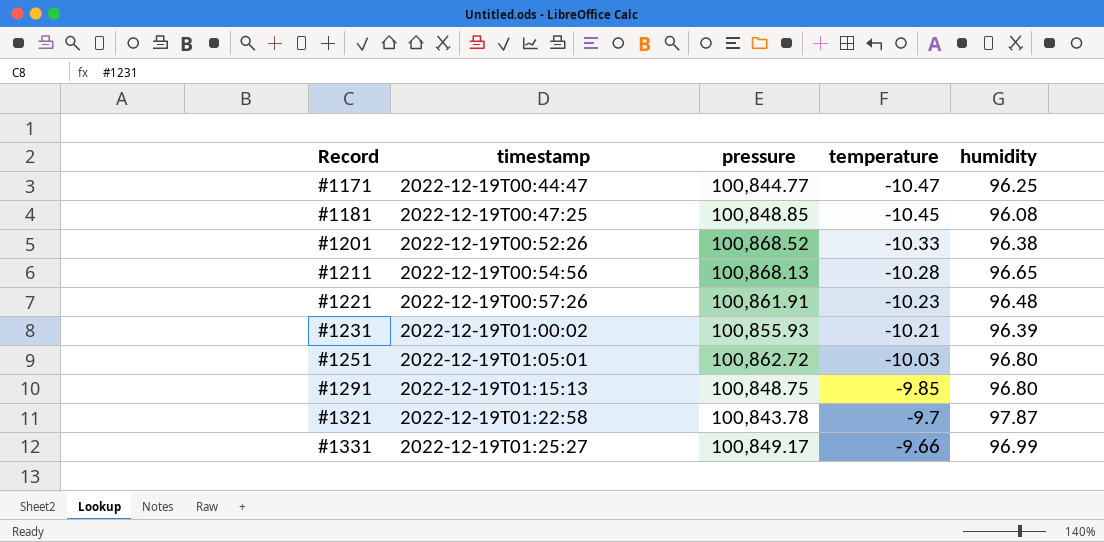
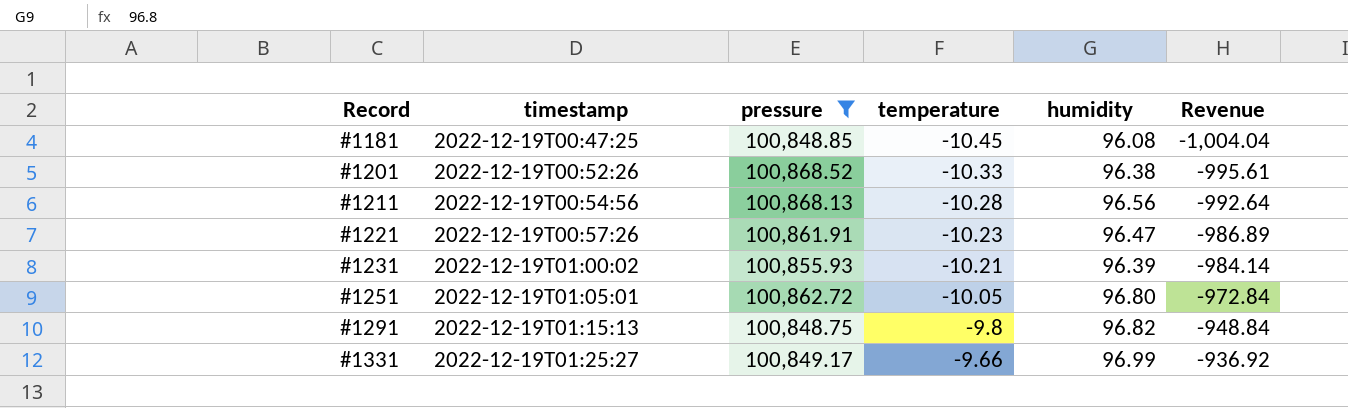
filter: none -> pressure >= 100,848.75
column Revenue | formula: none -> [temperature] * [humidity]
#1211 | humidity: 96.65 -> 96.56
#1221 | humidity: 96.48 -> 96.47
#1251 | temperature: -10.03 -> -10.05
#1291 | temperature: -9.85 -> -9.8
#1291 | humidity: 96.80 -> 96.82

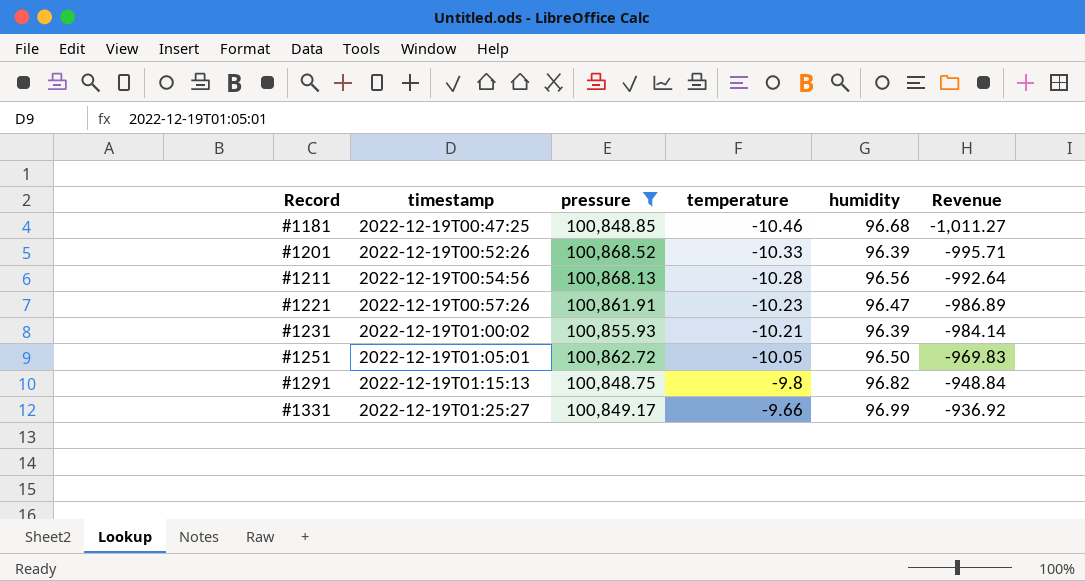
#1181 | temperature: -10.45 -> -10.46
#1181 | humidity: 96.08 -> 96.68
#1181 | Revenue: -1,004.04 -> -1,011.27
#1201 | humidity: 96.38 -> 96.39
#1201 | Revenue: -995.61 -> -995.71
#1251 | humidity: 96.80 -> 96.50
#1251 | Revenue: -972.84 -> -969.83

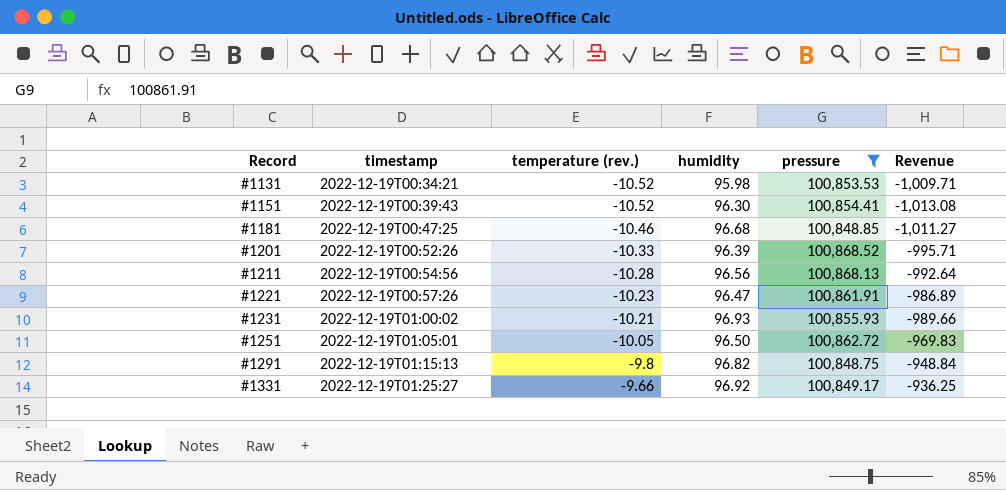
column name: temperature -> temperature (rev.)
column pressure | position: 3 -> 5
row #1131: none -> 2022-12-19T00:34:21 | -10.52 | 95.98 | 100,853.53 | -1,009.71
row #1151: none -> 2022-12-19T00:39:43 | -10.52 | 96.30 | 100,854.41 | -1,013.08
#1231 | humidity: 96.39 -> 96.93
#1231 | Revenue: -984.14 -> -989.66
#1331 | humidity: 96.99 -> 96.92
#1331 | Revenue: -936.92 -> -936.25

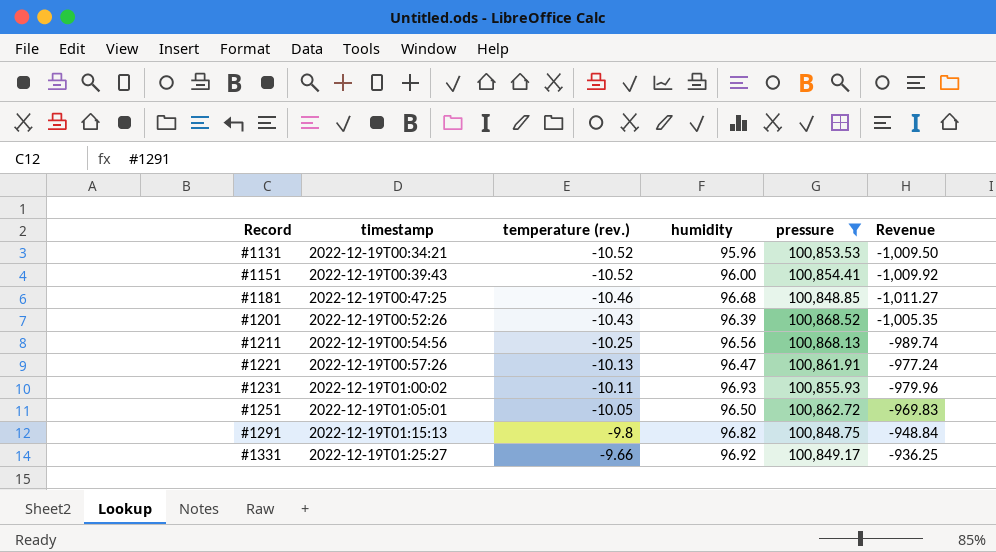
#1131 | humidity: 95.98 -> 95.96
#1131 | Revenue: -1,009.71 -> -1,009.50
#1151 | humidity: 96.30 -> 96.00
#1151 | Revenue: -1,013.08 -> -1,009.92
#1201 | temperature (rev.): -10.33 -> -10.43
#1201 | Revenue: -995.71 -> -1,005.35
#1211 | temperature (rev.): -10.28 -> -10.25
#1211 | Revenue: -992.64 -> -989.74
#1221 | temperature (rev.): -10.23 -> -10.13
#1221 | Revenue: -986.89 -> -977.24
#1231 | temperature (rev.): -10.21 -> -10.11
#1231 | Revenue: -989.66 -> -979.96

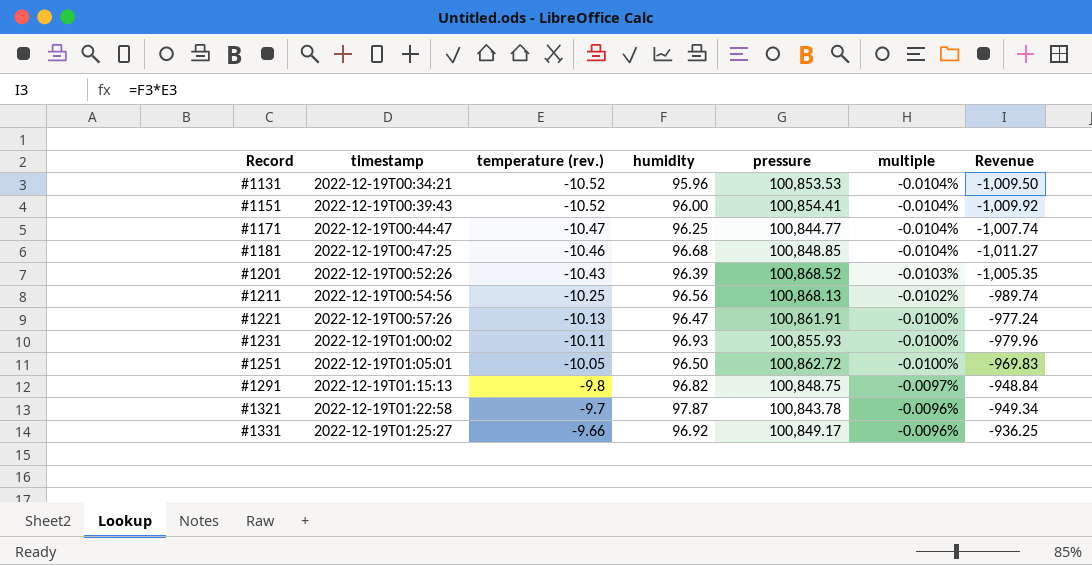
filter: pressure >= 100,848.75 -> none
column multiple | formula: none -> [temperature (rev.)] / [pressure]

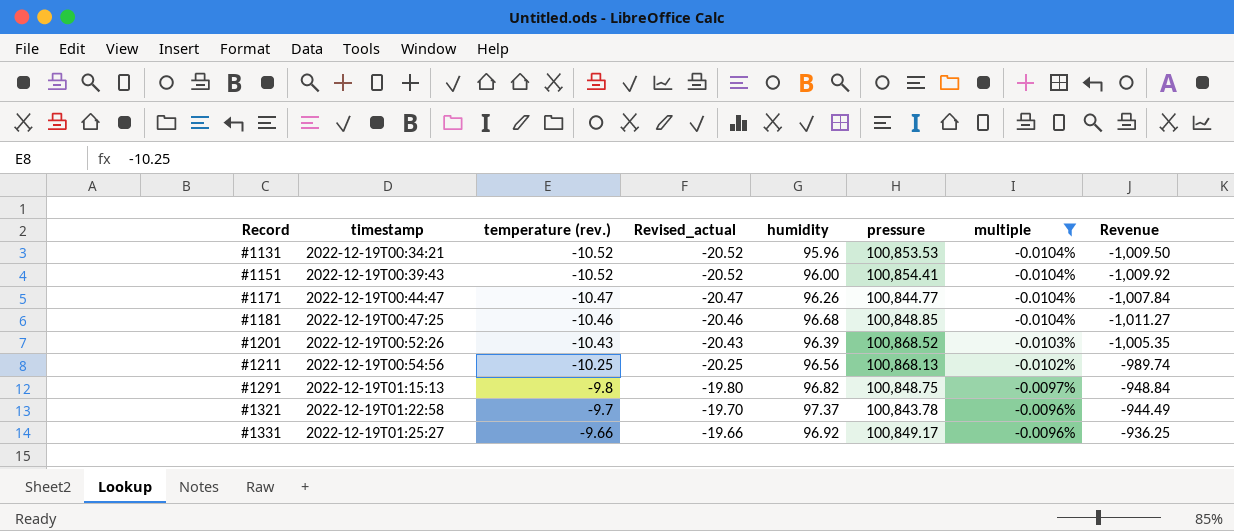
filter: none -> multiple != -0.0100%
column Revised_actual | formula: none -> [temperature (rev.)] - 10
#1171 | humidity: 96.25 -> 96.26
#1171 | Revenue: -1,007.74 -> -1,007.84
#1321 | humidity: 97.87 -> 97.37
#1321 | Revenue: -949.34 -> -944.49

